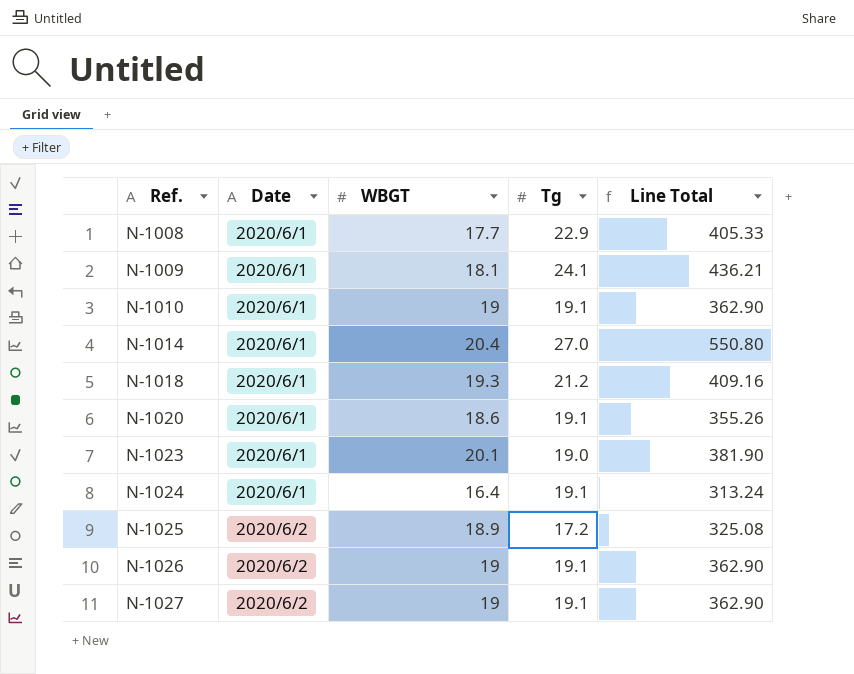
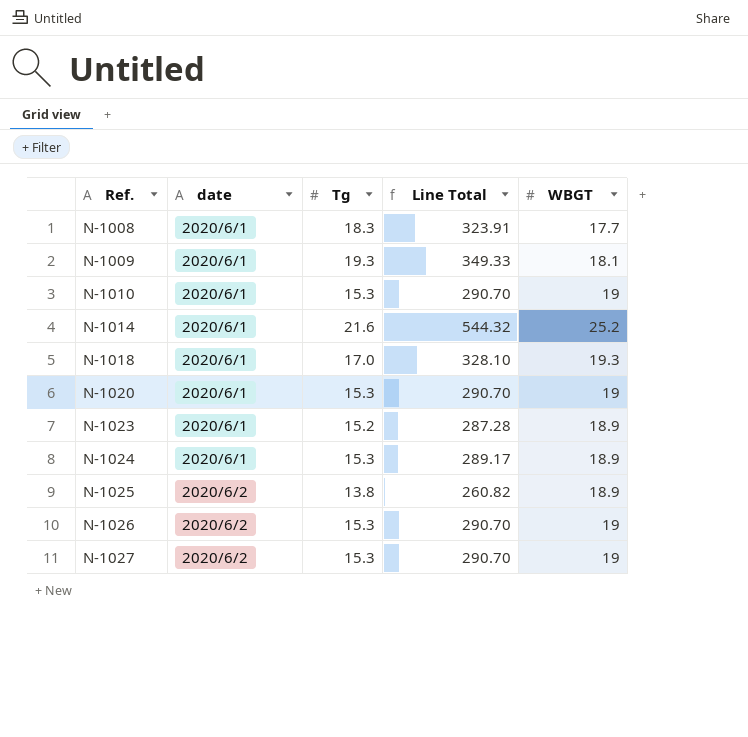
column name: Date -> date
column WBGT | position: 3 -> 5
N-1008 | Tg: 22.9 -> 18.3
N-1008 | Line Total: 405.33 -> 323.91
N-1009 | Tg: 24.1 -> 19.3
N-1009 | Line Total: 436.21 -> 349.33
N-1010 | Tg: 19.1 -> 15.3
N-1010 | Line Total: 362.90 -> 290.70
N-1014 | Tg: 27.0 -> 21.6
N-1014 | Line Total: 550.80 -> 544.32
N-1014 | WBGT: 20.4 -> 25.2
N-1018 | Tg: 21.2 -> 17.0
N-1018 | Line Total: 409.16 -> 328.10
N-1020 | Tg: 19.1 -> 15.3
N-1020 | Line Total: 355.26 -> 290.70
N-1020 | WBGT: 18.6 -> 19
N-1023 | Tg: 19.0 -> 15.2
N-1023 | Line Total: 381.90 -> 287.28
N-1023 | WBGT: 20.1 -> 18.9
N-1024 | Tg: 19.1 -> 15.3
N-1024 | Line Total: 313.24 -> 289.17
N-1024 | WBGT: 16.4 -> 18.9
N-1025 | Tg: 17.2 -> 13.8
N-1025 | Line Total: 325.08 -> 260.82
N-1026 | Tg: 19.1 -> 15.3
N-1026 | Line Total: 362.90 -> 290.70
N-1027 | Tg: 19.1 -> 15.3
N-1027 | Line Total: 362.90 -> 290.70

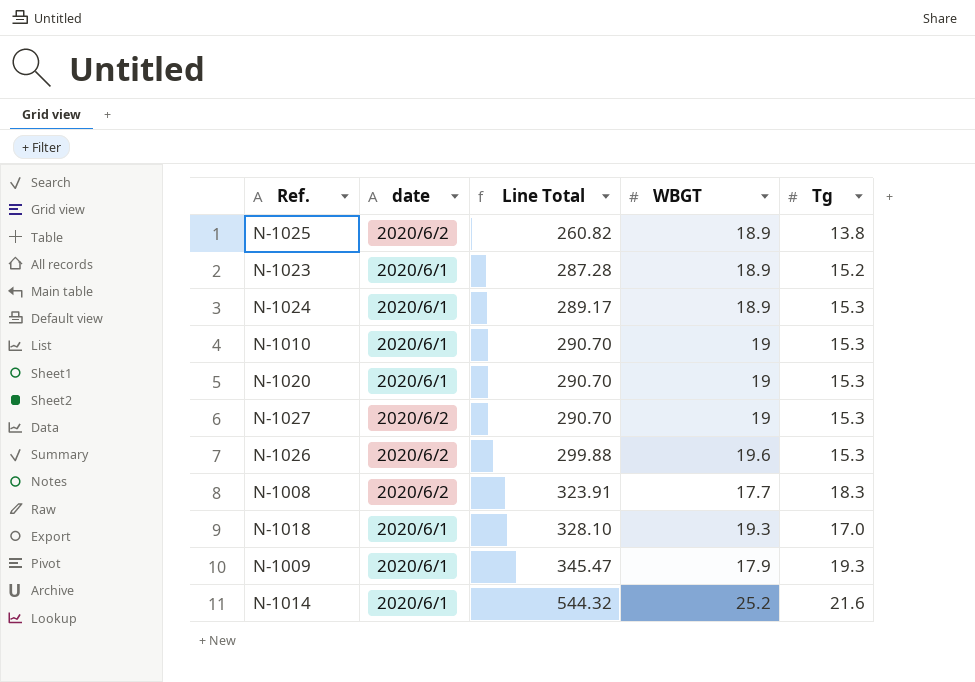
row order: Ref. ascending -> Line Total ascending
column Tg | position: 3 -> 5
N-1026 | Line Total: 290.70 -> 299.88
N-1026 | WBGT: 19 -> 19.6
N-1008 | date: 2020/6/1 -> 2020/6/2
N-1009 | Line Total: 349.33 -> 345.47
N-1009 | WBGT: 18.1 -> 17.9

